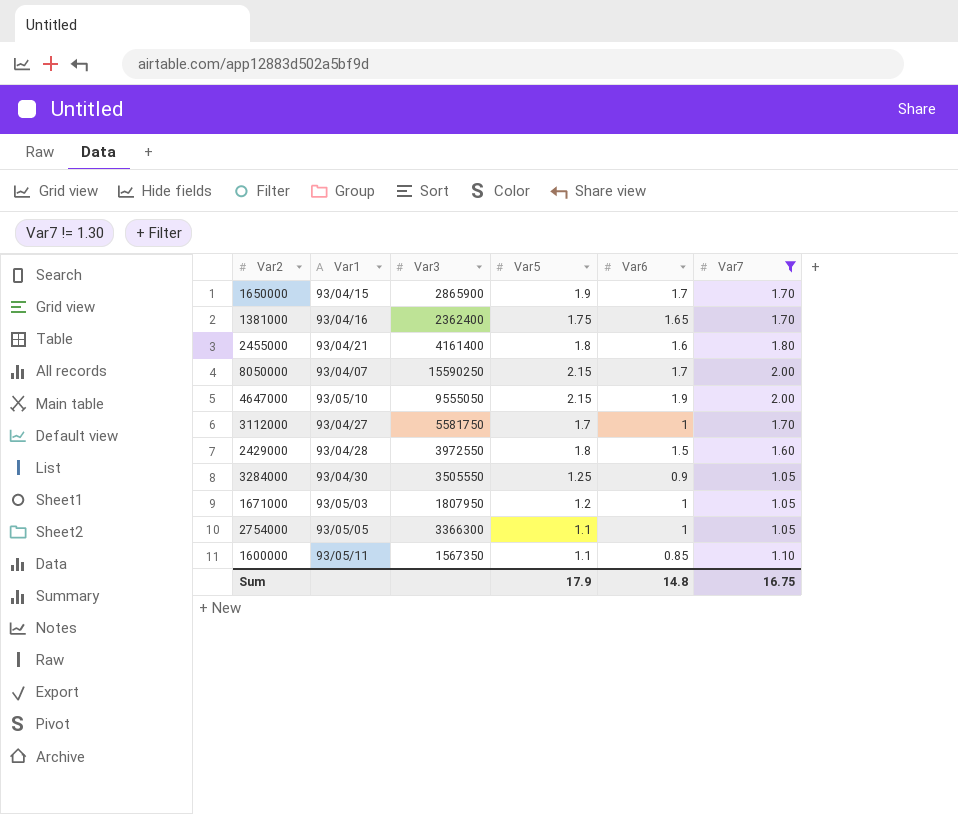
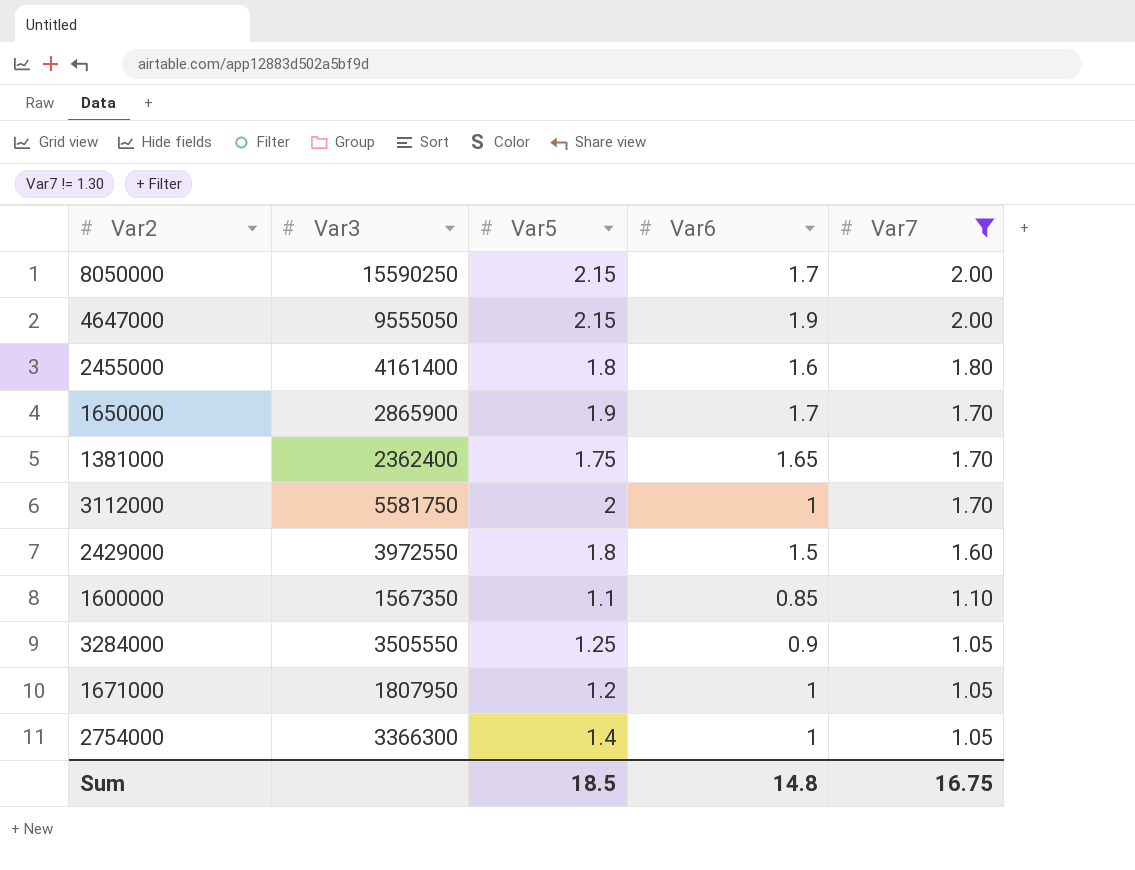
row order: none -> Var7 descending
column Var1 | position: 2 -> none
3112000 | Var5: 1.7 -> 2
2754000 | Var5: 1.1 -> 1.4
Sum | Var5: 17.9 -> 18.5

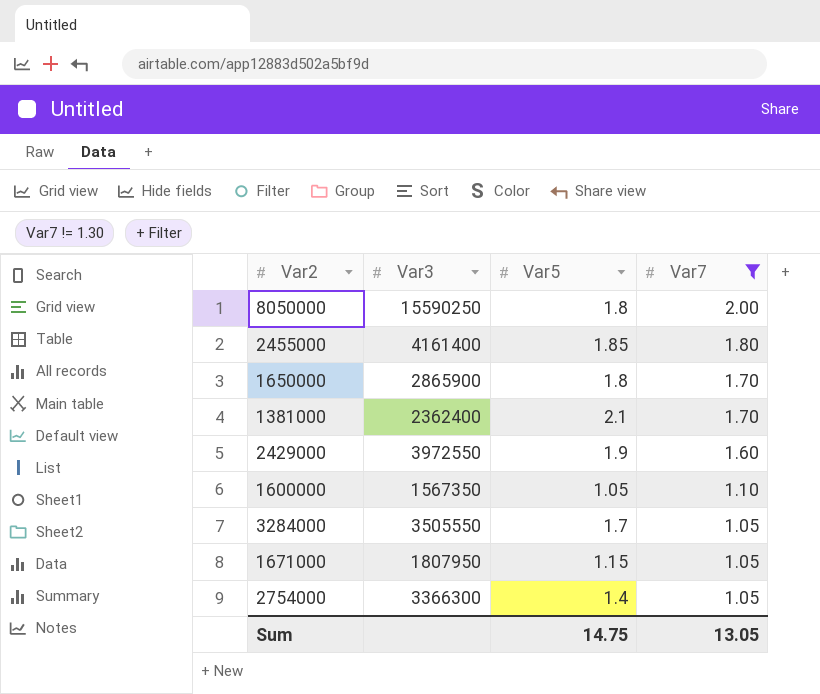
column Var6 | position: 4 -> none
row 4647000: 9555050 | 2.15 | 1.9 | 2.00 -> none
row 3112000: 5581750 | 2 | 1 | 1.70 -> none
8050000 | Var5: 2.15 -> 1.8
2455000 | Var5: 1.8 -> 1.85
1650000 | Var5: 1.9 -> 1.8
1381000 | Var5: 1.75 -> 2.1
2429000 | Var5: 1.8 -> 1.9
1600000 | Var5: 1.1 -> 1.05
3284000 | Var5: 1.25 -> 1.7
1671000 | Var5: 1.2 -> 1.15
Sum | Var5: 18.5 -> 14.75
Sum | Var7: 16.75 -> 13.05

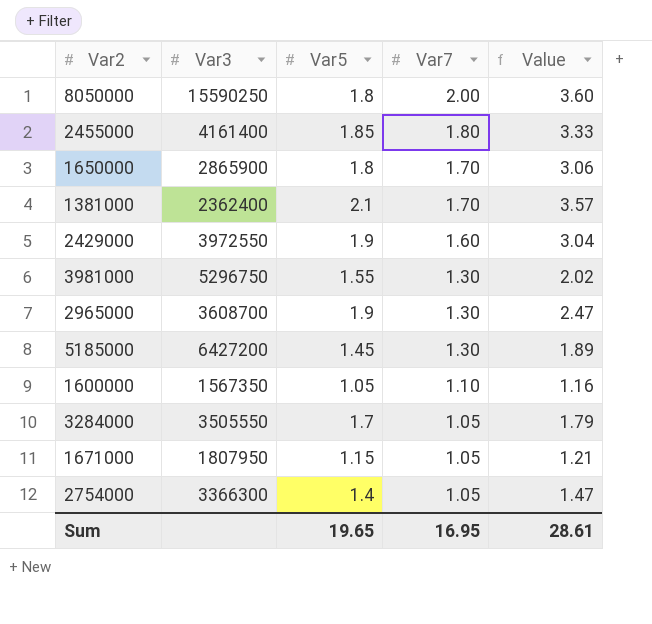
filter: Var7 != 1.30 -> none
column Value | formula: none -> [Var5] * [Var7]
Sum | Var5: 14.75 -> 19.65
Sum | Var7: 13.05 -> 16.95

